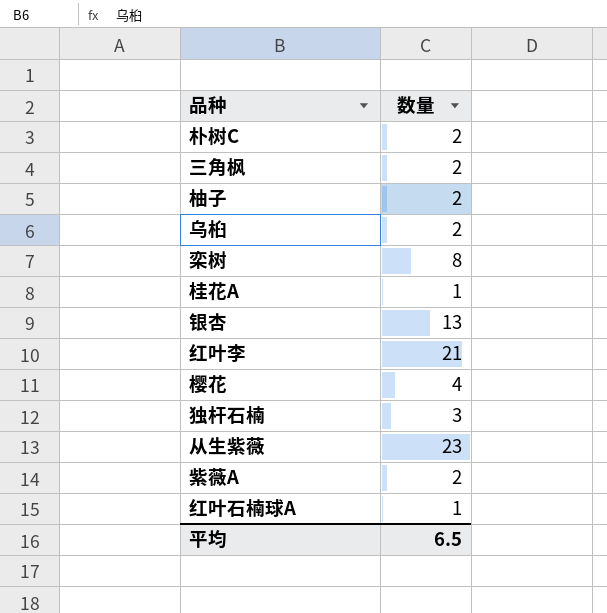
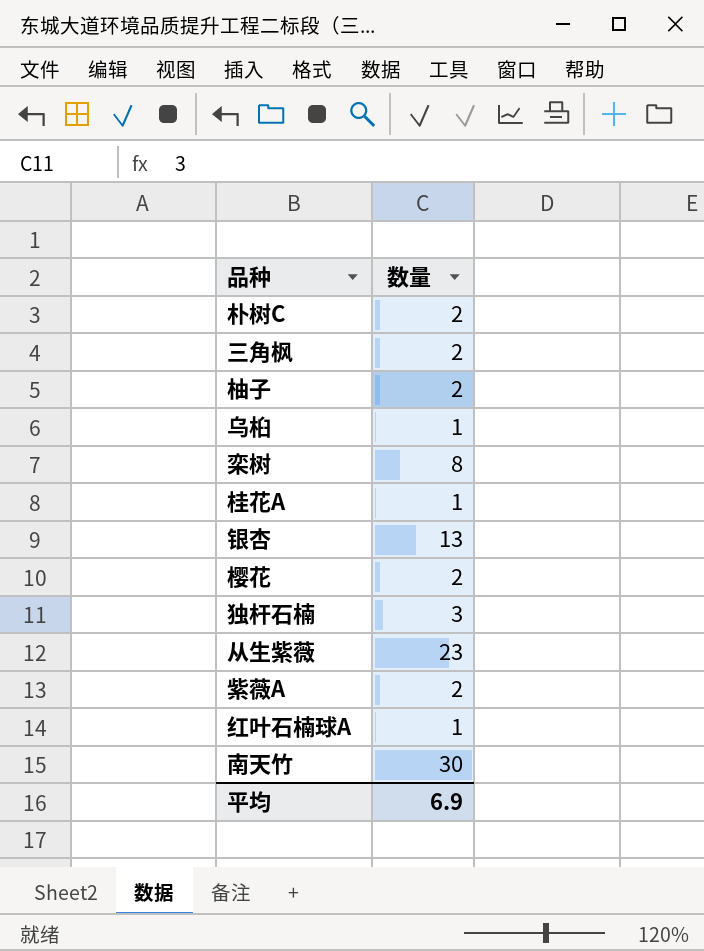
row 红叶李: 21 -> none
乌桕 | 数量: 2 -> 1
樱花 | 数量: 4 -> 2
row 南天竹: none -> 30
平均 | 数量: 6.5 -> 6.9

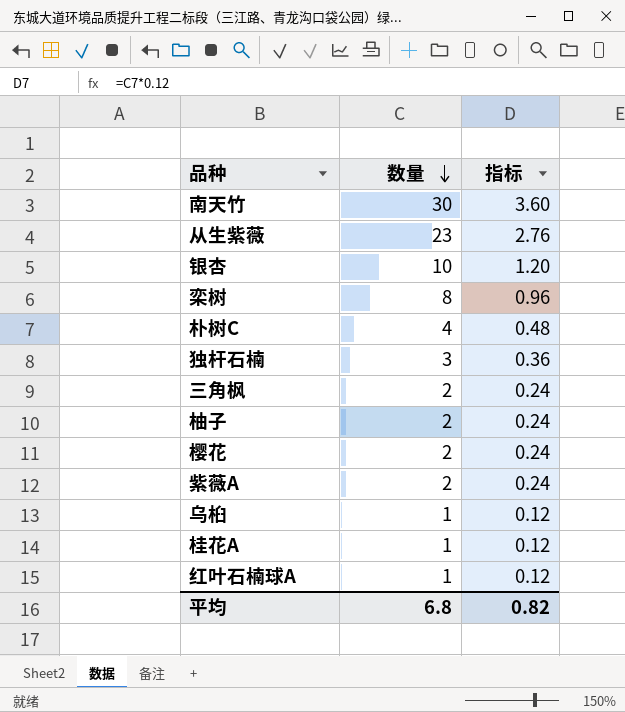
row order: none -> 数量 descending
column 指标 | formula: none -> [数量] * 0.12
银杏 | 数量: 13 -> 10
朴树C | 数量: 2 -> 4
平均 | 数量: 6.9 -> 6.8

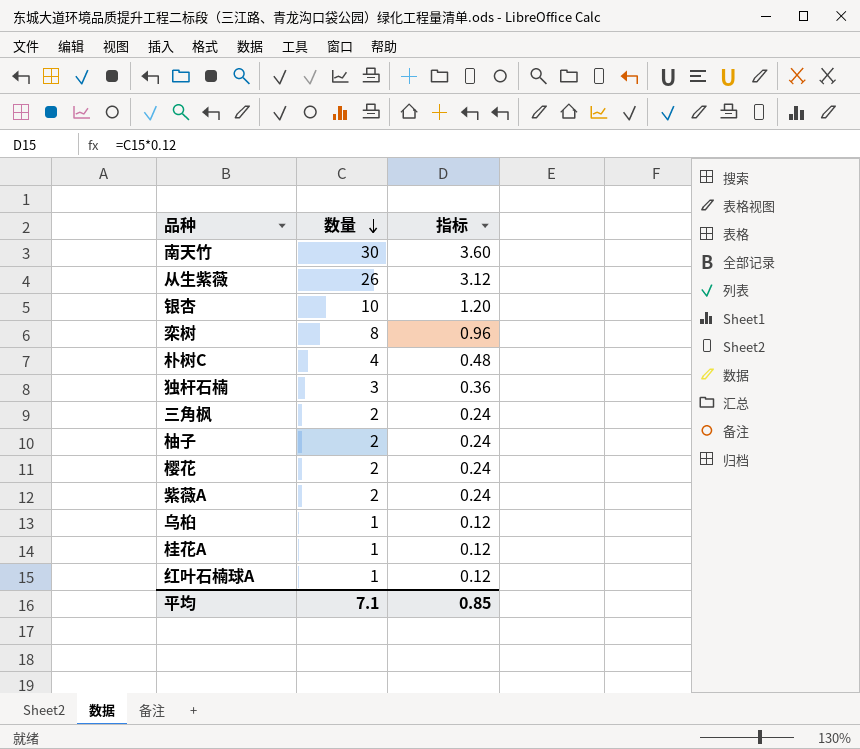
从生紫薇 | 数量: 23 -> 26
从生紫薇 | 指标: 2.76 -> 3.12
平均 | 数量: 6.8 -> 7.1
平均 | 指标: 0.82 -> 0.85

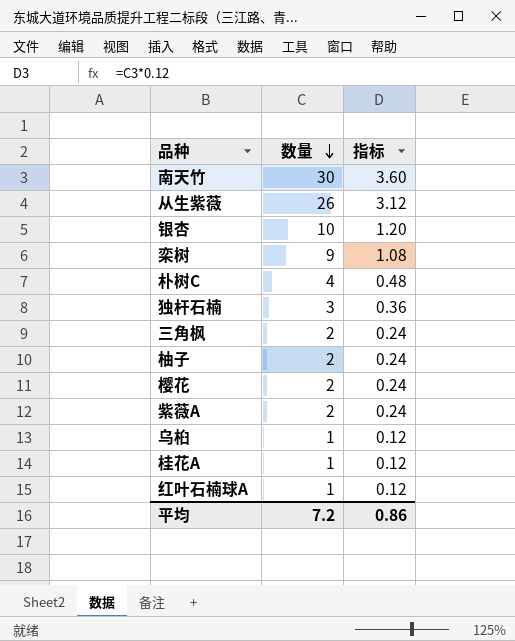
栾树 | 数量: 8 -> 9
栾树 | 指标: 0.96 -> 1.08
平均 | 数量: 7.1 -> 7.2
平均 | 指标: 0.85 -> 0.86

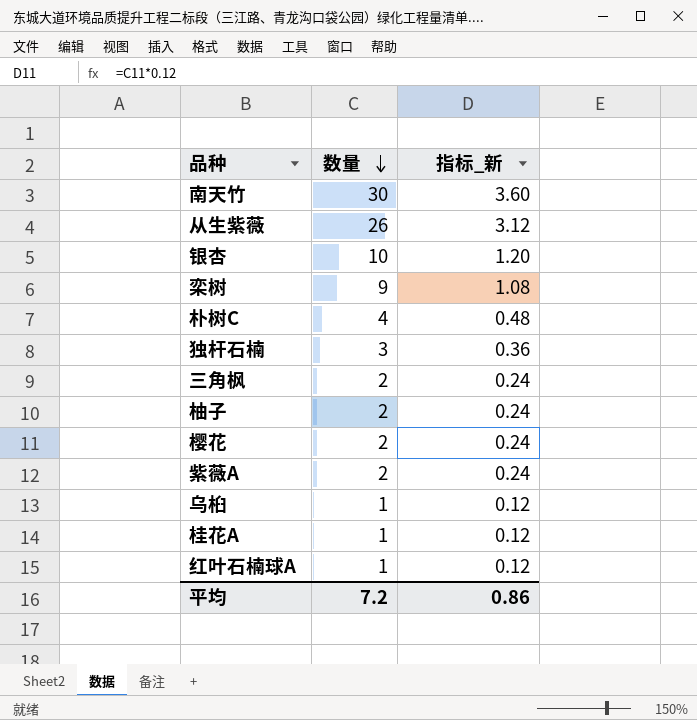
column name: 指标 -> 指标_新

